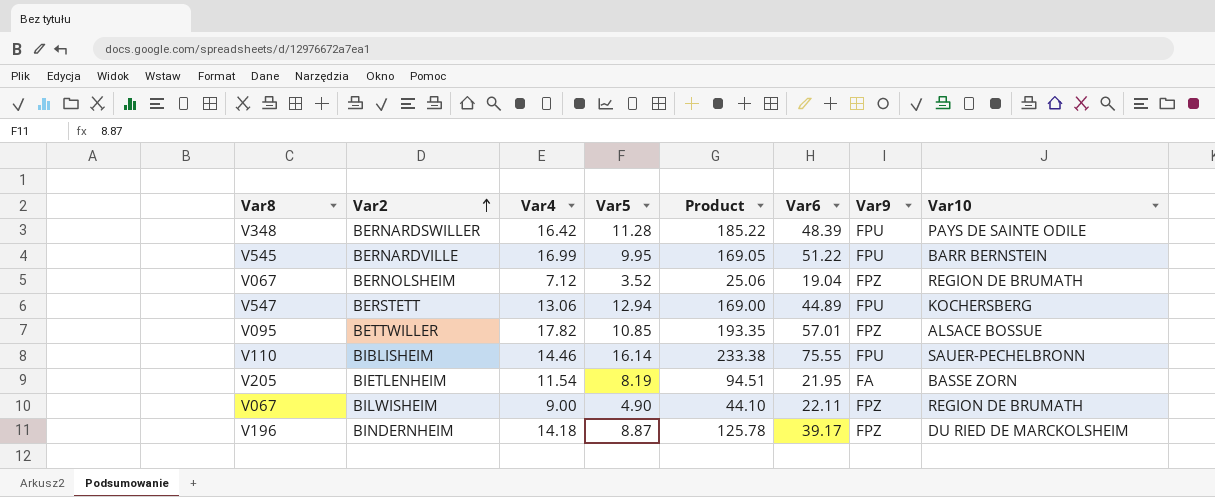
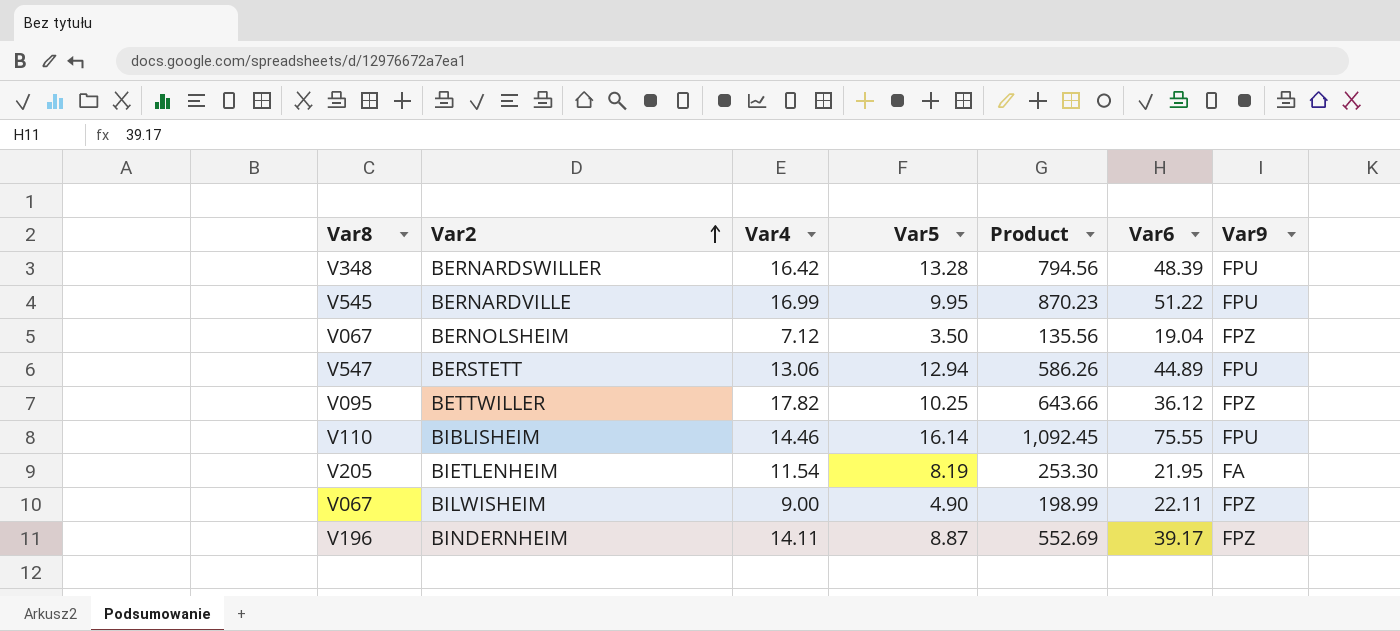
column Var10 | position: 8 -> none
column Product | formula: [Var4] * [Var5] -> [Var4] * [Var6]
BERNARDSWILLER | Var5: 11.28 -> 13.28
BERNOLSHEIM | Var5: 3.52 -> 3.50
BETTWILLER | Var5: 10.85 -> 10.25
BETTWILLER | Var6: 57.01 -> 36.12
BINDERNHEIM | Var4: 14.18 -> 14.11

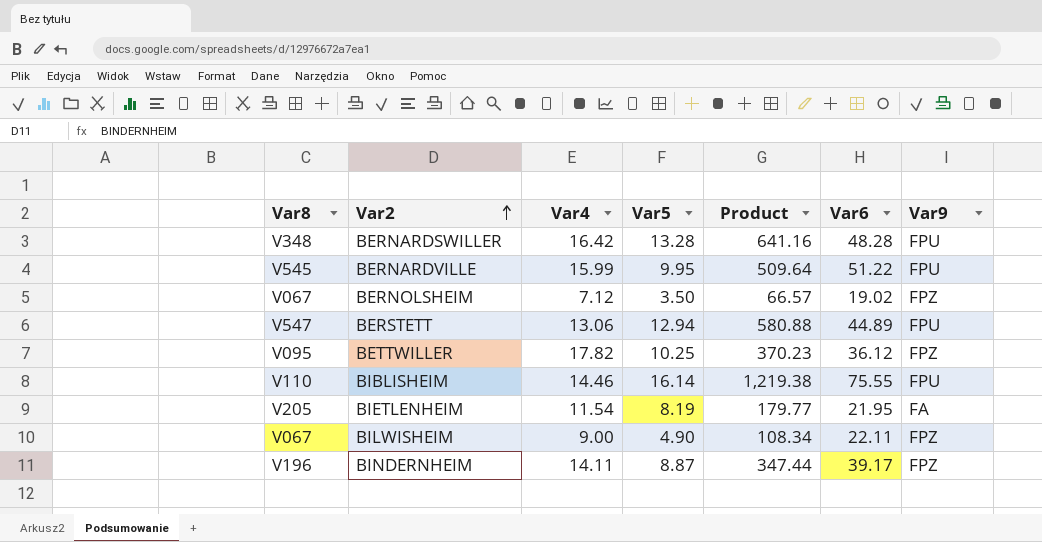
column Product | formula: [Var4] * [Var6] -> [Var5] * [Var6]
BERNARDSWILLER | Var6: 48.39 -> 48.28
BERNARDVILLE | Var4: 16.99 -> 15.99
BERNOLSHEIM | Var6: 19.04 -> 19.02

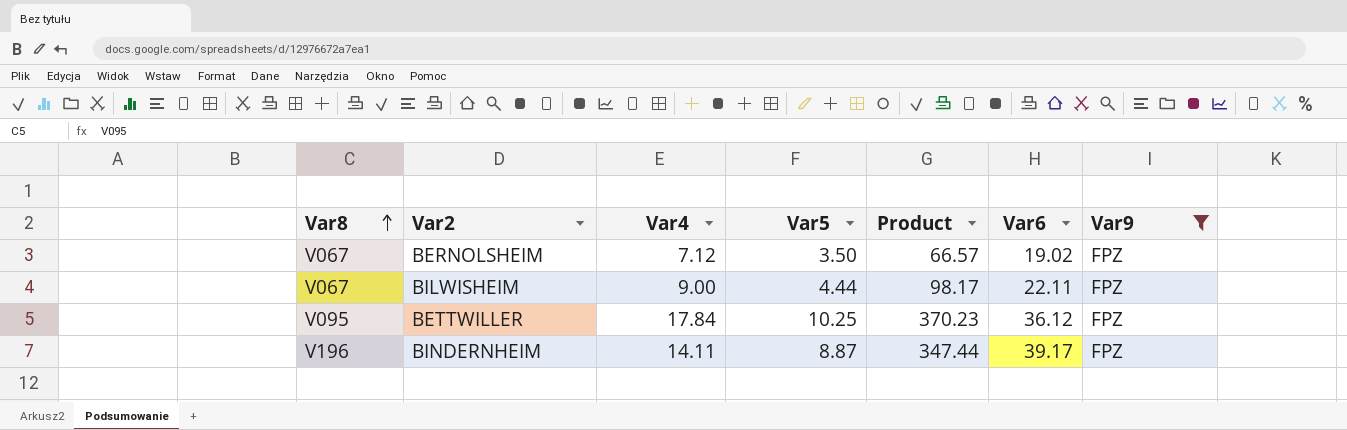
filter: none -> Var9 = FPZ
row order: Var2 ascending -> Var8 ascending
BILWISHEIM | Var5: 4.90 -> 4.44
BILWISHEIM | Product: 108.34 -> 98.17
BETTWILLER | Var4: 17.82 -> 17.84

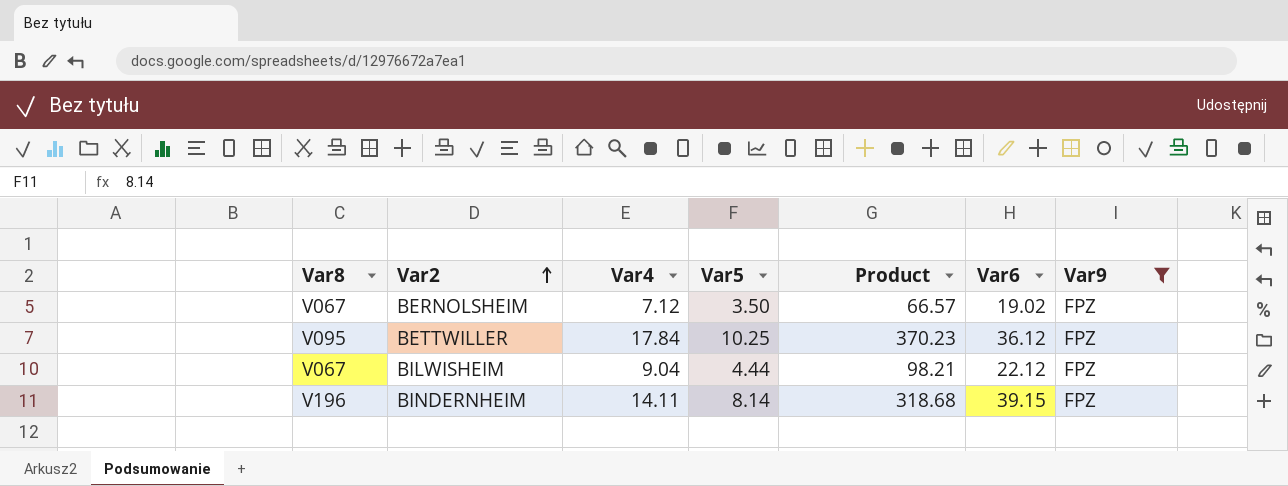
row order: Var8 ascending -> Var2 ascending
BILWISHEIM | Var4: 9.00 -> 9.04
BILWISHEIM | Product: 98.17 -> 98.21
BILWISHEIM | Var6: 22.11 -> 22.12
BINDERNHEIM | Var5: 8.87 -> 8.14
BINDERNHEIM | Product: 347.44 -> 318.68
BINDERNHEIM | Var6: 39.17 -> 39.15

